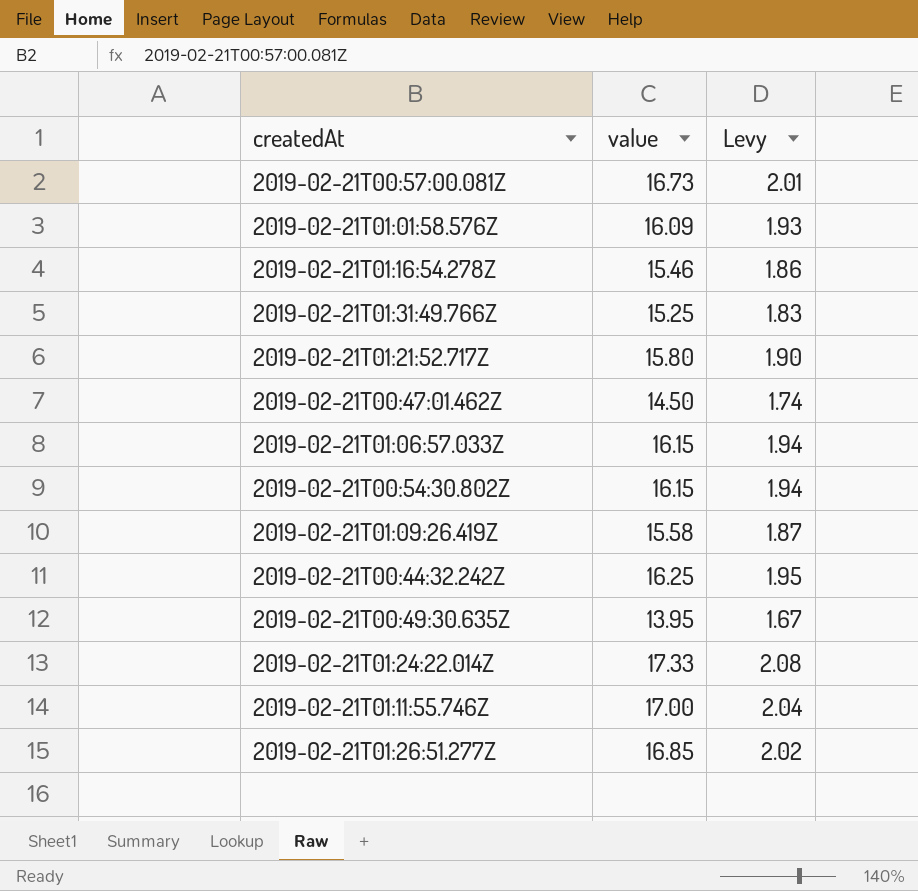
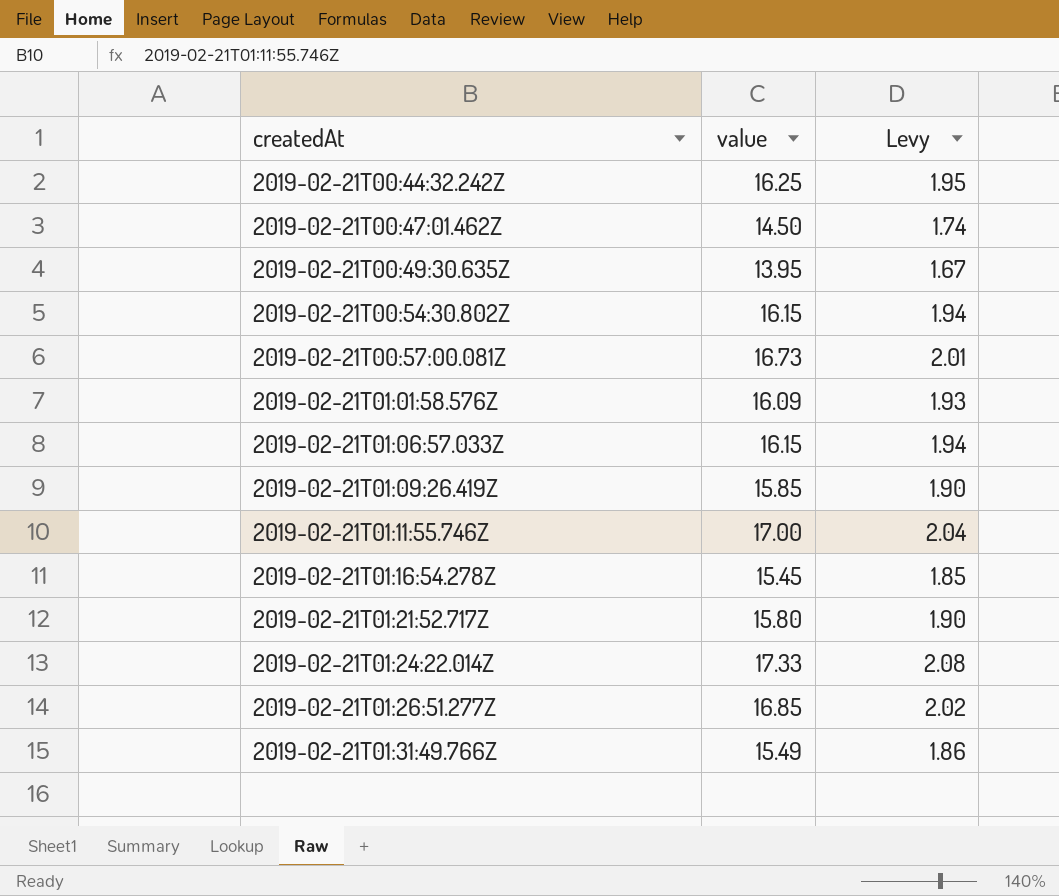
row order: none -> createdAt ascending
2019-02-21T01:09:26.419Z | value: 15.58 -> 15.85
2019-02-21T01:09:26.419Z | Levy: 1.87 -> 1.90
2019-02-21T01:16:54.278Z | value: 15.46 -> 15.45
2019-02-21T01:16:54.278Z | Levy: 1.86 -> 1.85
2019-02-21T01:31:49.766Z | value: 15.25 -> 15.49
2019-02-21T01:31:49.766Z | Levy: 1.83 -> 1.86

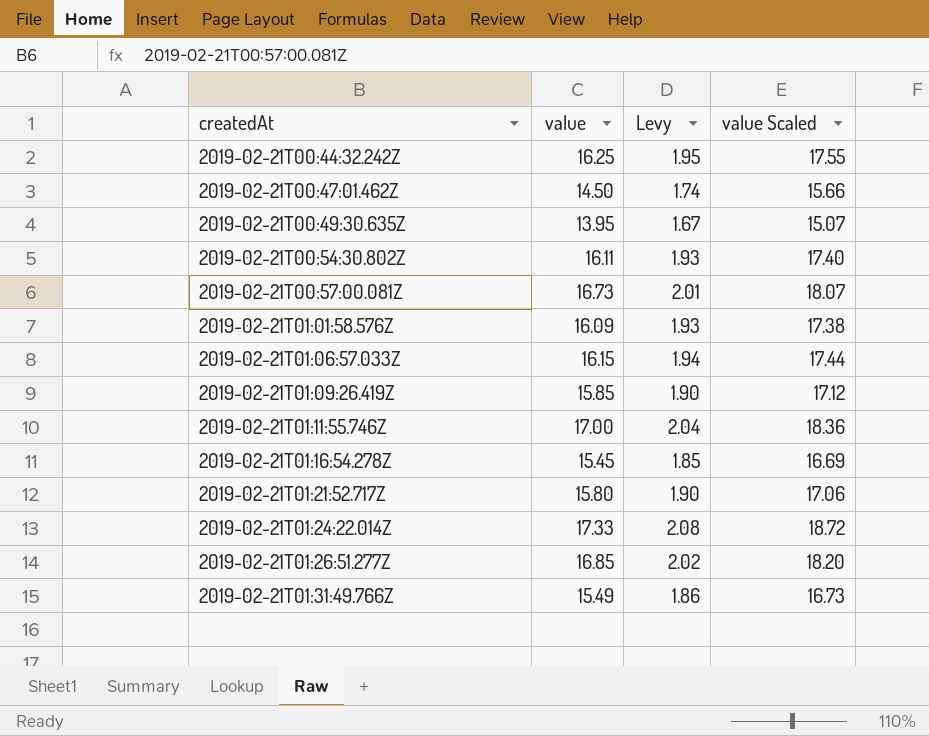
column value Scaled | formula: none -> [value] * 1.08
2019-02-21T00:54:30.802Z | value: 16.15 -> 16.11
2019-02-21T00:54:30.802Z | Levy: 1.94 -> 1.93

